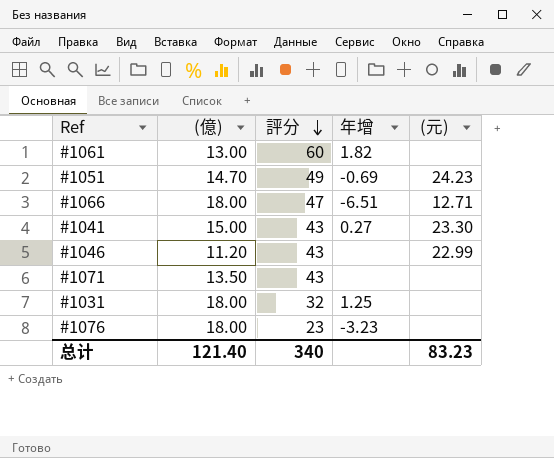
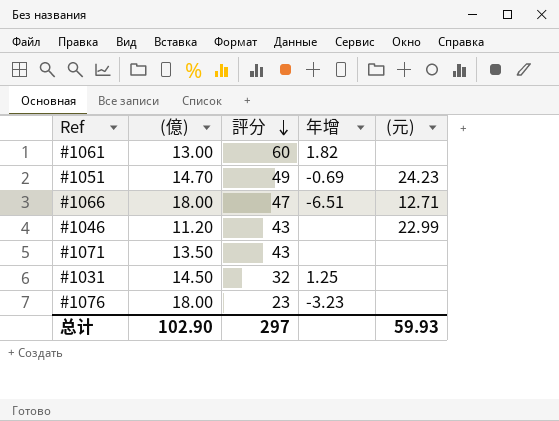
row #1041: 15.00 | 43 | 0.27 | 23.30 -> none
#1031 | (億): 18.00 -> 14.50
总计 | (億): 121.40 -> 102.90
总计 | 評分: 340 -> 297
总计 | (元): 83.23 -> 59.93

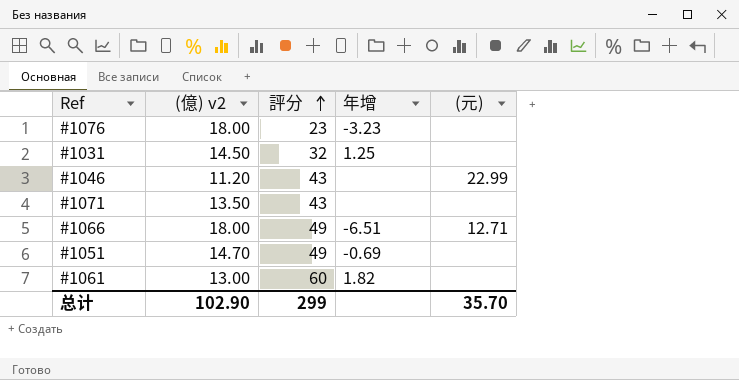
row order: 評分 descending -> 評分 ascending
column name: (億) -> (億) v2
#1066 | 評分: 47 -> 49
#1051 | (元): 24.23 -> none
总计 | 評分: 297 -> 299
总计 | (元): 59.93 -> 35.70

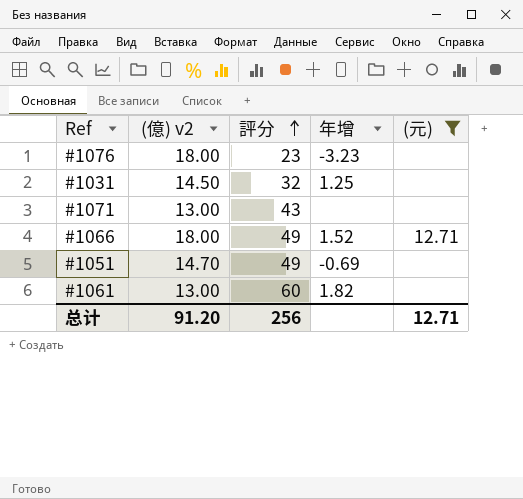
filter: none -> (元) != 22.99
#1071 | (億) v2: 13.50 -> 13.00
#1066 | 年增: -6.51 -> 1.52
总计 | (億) v2: 102.90 -> 91.20
总计 | 評分: 299 -> 256
总计 | (元): 35.70 -> 12.71

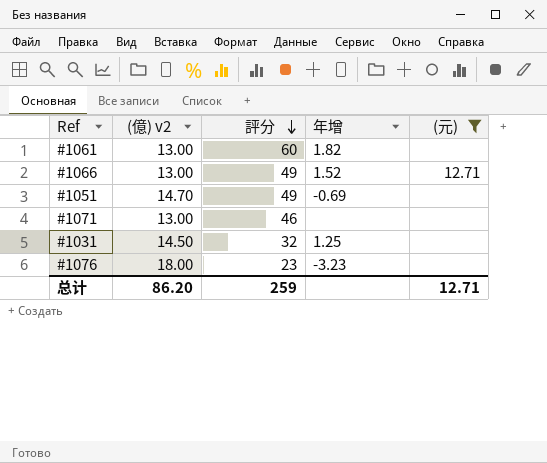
row order: 評分 ascending -> 評分 descending
#1066 | (億) v2: 18.00 -> 13.00
#1071 | 評分: 43 -> 46
总计 | (億) v2: 91.20 -> 86.20
总计 | 評分: 256 -> 259

